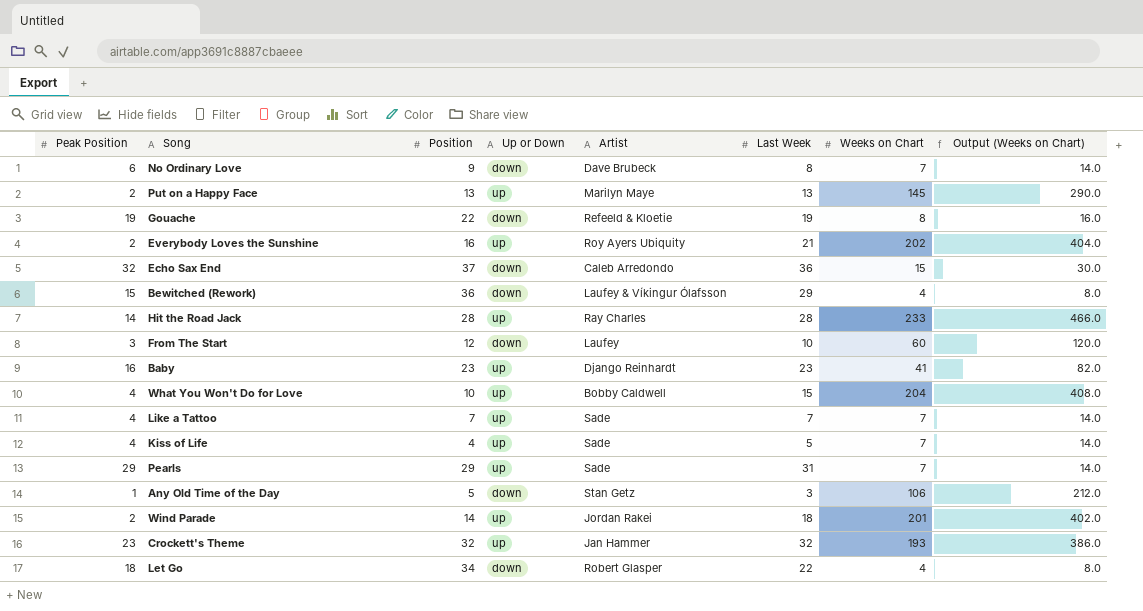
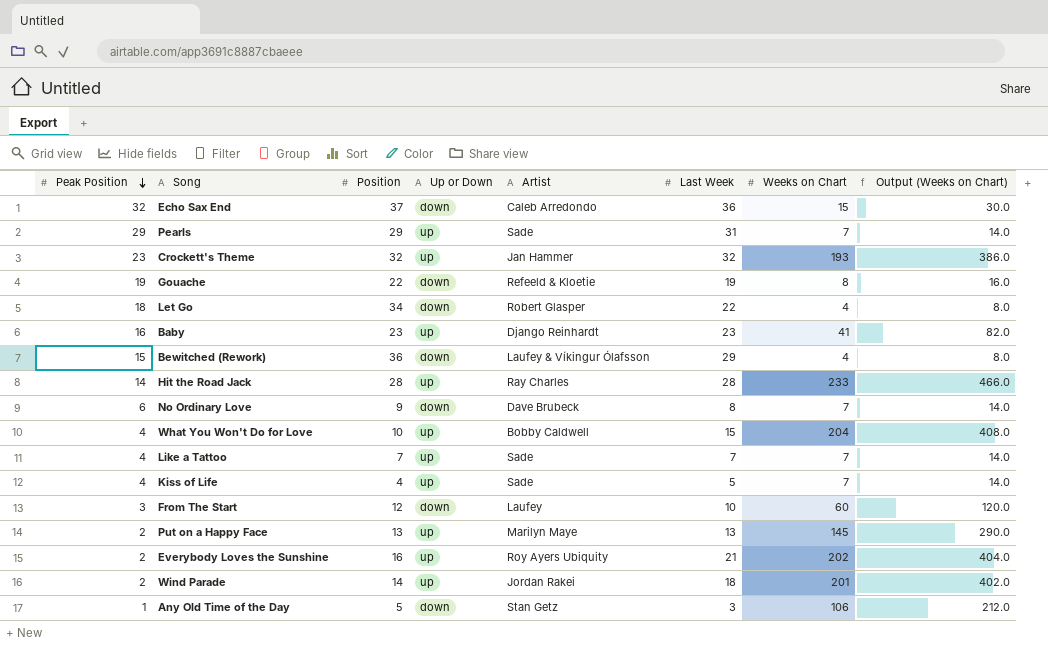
row order: none -> Peak Position descending

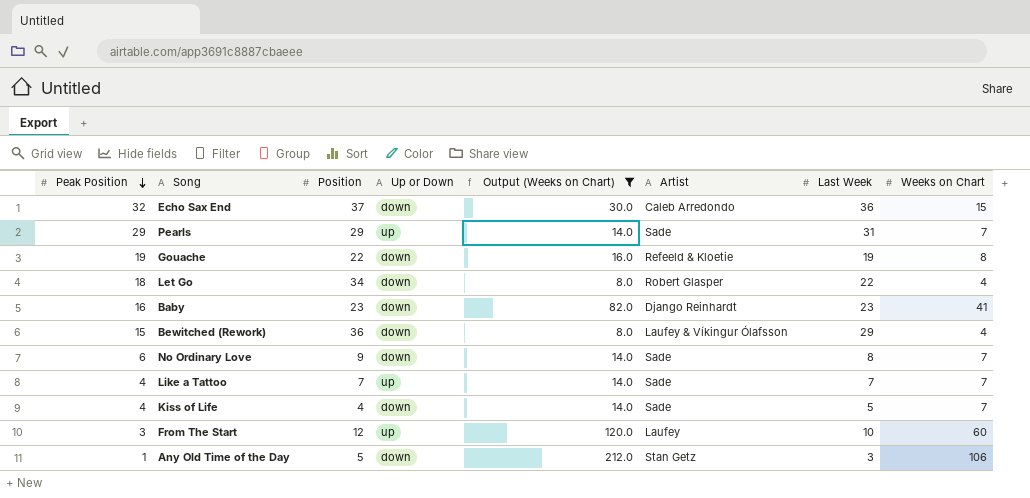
filter: none -> Output (Weeks on Chart) <= 212.0
column Output (Weeks on Chart) | position: 8 -> 5
Baby | Up or Down: up -> down
No Ordinary Love | Artist: Dave Brubeck -> Sade
Kiss of Life | Up or Down: up -> down
From The Start | Up or Down: down -> up

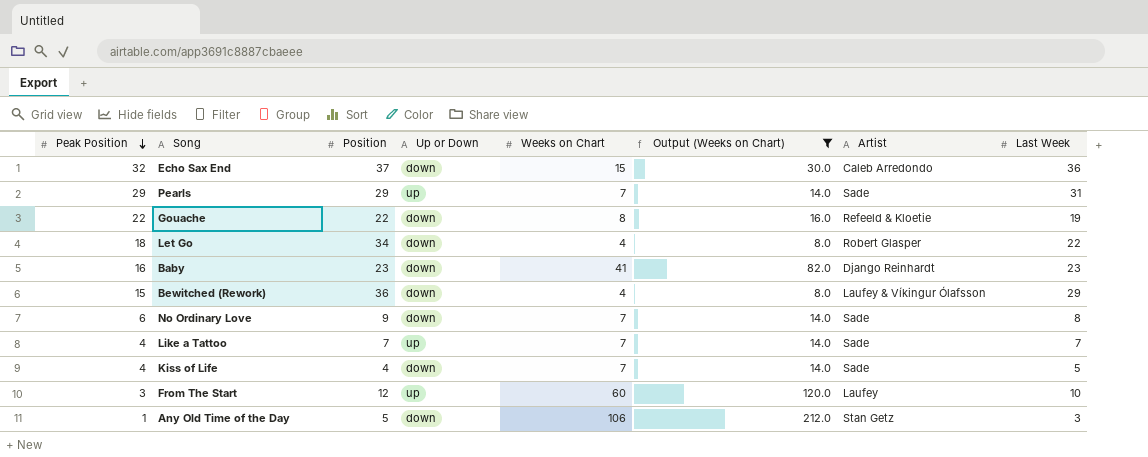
column Weeks on Chart | position: 8 -> 5
Gouache | Peak Position: 19 -> 22

